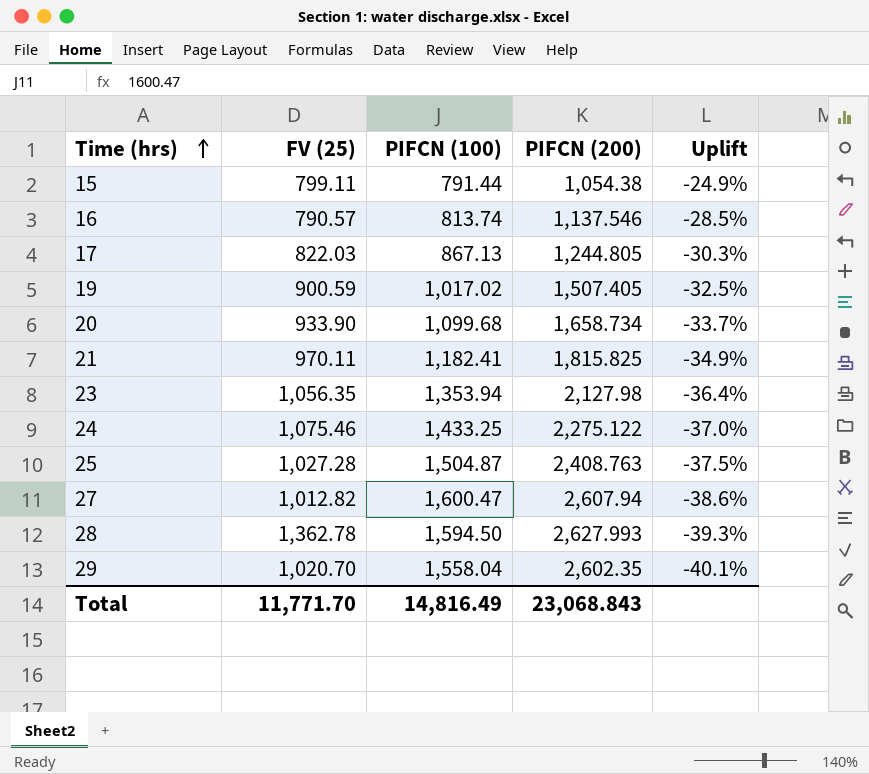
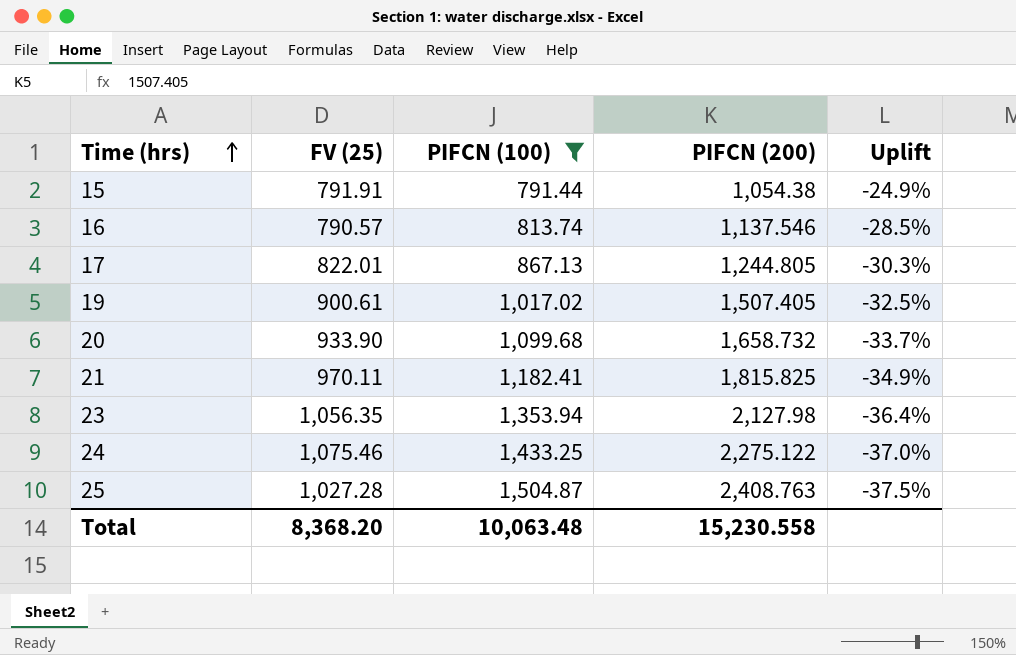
filter: none -> PIFCN (100) <= 1,504.87
15 | FV (25): 799.11 -> 791.91
17 | FV (25): 822.03 -> 822.01
19 | FV (25): 900.59 -> 900.61
20 | PIFCN (200): 1,658.734 -> 1,658.732
Total | FV (25): 11,771.70 -> 8,368.20
Total | PIFCN (100): 14,816.49 -> 10,063.48
Total | PIFCN (200): 23,068.843 -> 15,230.558

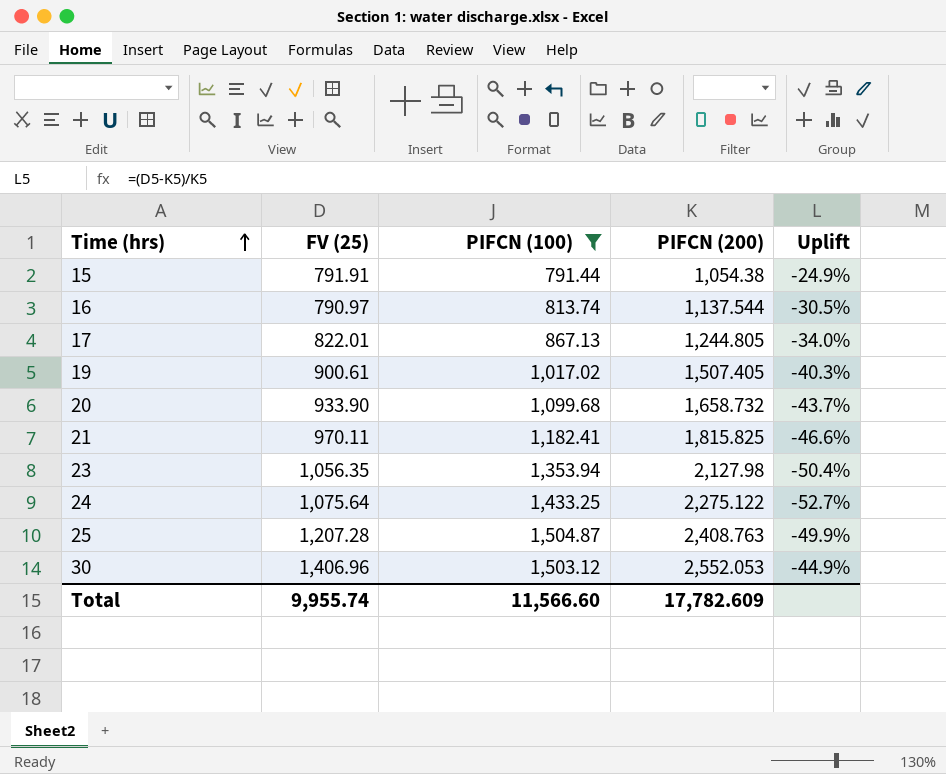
column Uplift | formula: ([PIFCN (100)] - [PIFCN (200)]) / [PIFCN (200)] -> ([FV (25)] - [PIFCN (200)]) / [PIFCN (200)]
16 | FV (25): 790.57 -> 790.97
16 | PIFCN (200): 1,137.546 -> 1,137.544
24 | FV (25): 1,075.46 -> 1,075.64
25 | FV (25): 1,027.28 -> 1,207.28
row 30: none -> 1,406.96 | 1,503.12 | 2,552.053 | -44.9%
Total | FV (25): 8,368.20 -> 9,955.74
Total | PIFCN (100): 10,063.48 -> 11,566.60
Total | PIFCN (200): 15,230.558 -> 17,782.609

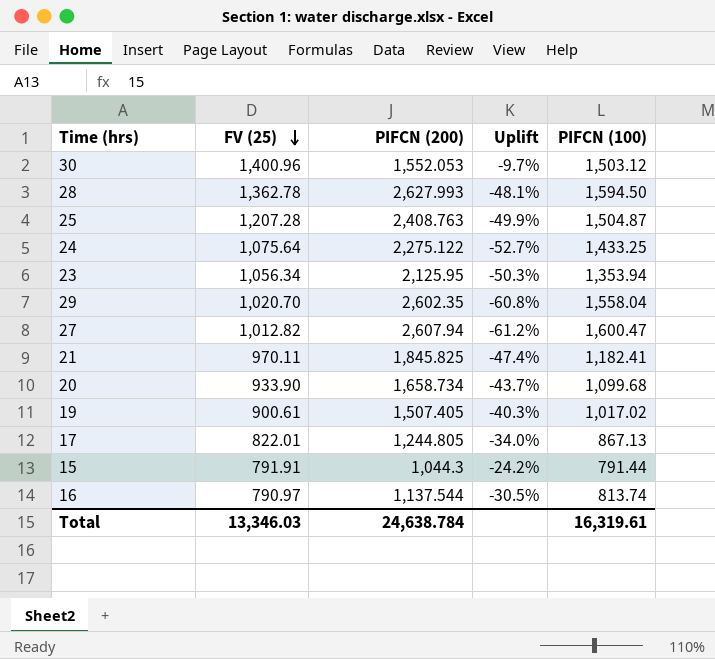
filter: PIFCN (100) <= 1,504.87 -> none
row order: Time (hrs) ascending -> FV (25) descending
column PIFCN (100) | position: 3 -> 5
30 | FV (25): 1,406.96 -> 1,400.96
30 | PIFCN (200): 2,552.053 -> 1,552.053
30 | Uplift: -44.9% -> -9.7%
23 | FV (25): 1,056.35 -> 1,056.34
23 | PIFCN (200): 2,127.98 -> 2,125.95
23 | Uplift: -50.4% -> -50.3%
21 | PIFCN (200): 1,815.825 -> 1,845.825
21 | Uplift: -46.6% -> -47.4%
20 | PIFCN (200): 1,658.732 -> 1,658.734
15 | PIFCN (200): 1,054.38 -> 1,044.3
15 | Uplift: -24.9% -> -24.2%
Total | FV (25): 9,955.74 -> 13,346.03
Total | PIFCN (200): 17,782.609 -> 24,638.784
Total | PIFCN (100): 11,566.60 -> 16,319.61

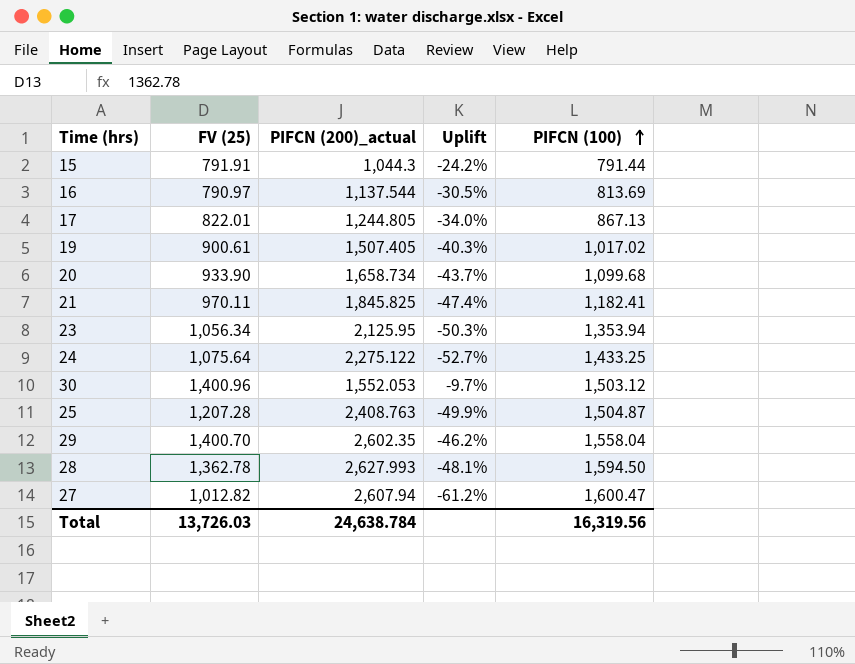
row order: FV (25) descending -> PIFCN (100) ascending
column name: PIFCN (200) -> PIFCN (200)_actual
16 | PIFCN (100): 813.74 -> 813.69
29 | FV (25): 1,020.70 -> 1,400.70
29 | Uplift: -60.8% -> -46.2%
Total | FV (25): 13,346.03 -> 13,726.03
Total | PIFCN (100): 16,319.61 -> 16,319.56

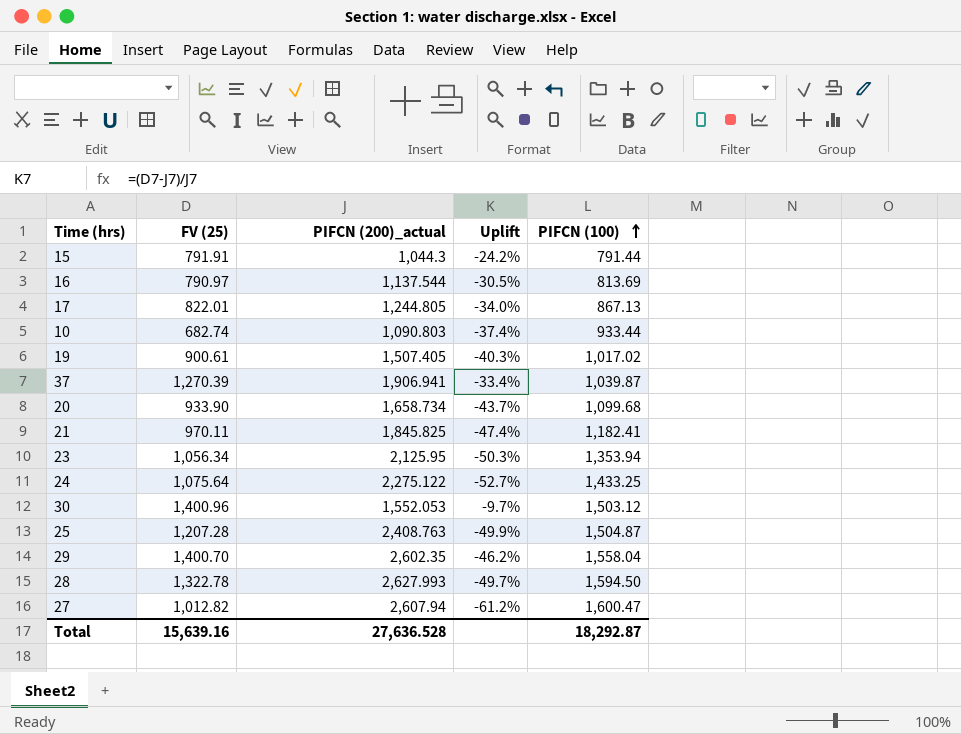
row 10: none -> 682.74 | 1,090.803 | -37.4% | 933.44
row 37: none -> 1,270.39 | 1,906.941 | -33.4% | 1,039.87
28 | FV (25): 1,362.78 -> 1,322.78
28 | Uplift: -48.1% -> -49.7%
Total | FV (25): 13,726.03 -> 15,639.16
Total | PIFCN (200)_actual: 24,638.784 -> 27,636.528
Total | PIFCN (100): 16,319.56 -> 18,292.87

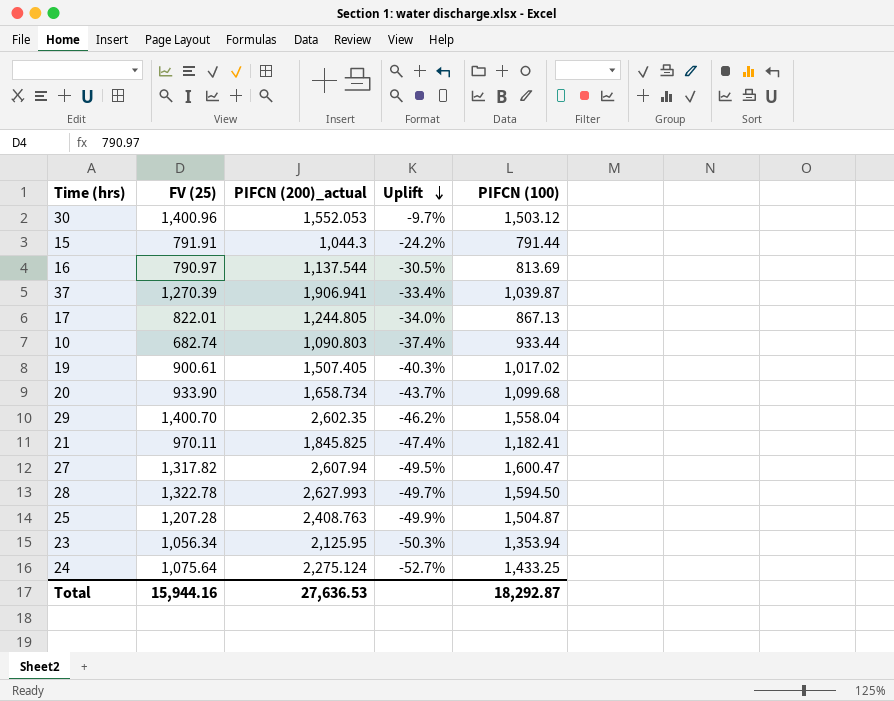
row order: PIFCN (100) ascending -> Uplift descending
27 | FV (25): 1,012.82 -> 1,317.82
27 | Uplift: -61.2% -> -49.5%
24 | PIFCN (200)_actual: 2,275.122 -> 2,275.124
Total | FV (25): 15,639.16 -> 15,944.16
Total | PIFCN (200)_actual: 27,636.528 -> 27,636.53

